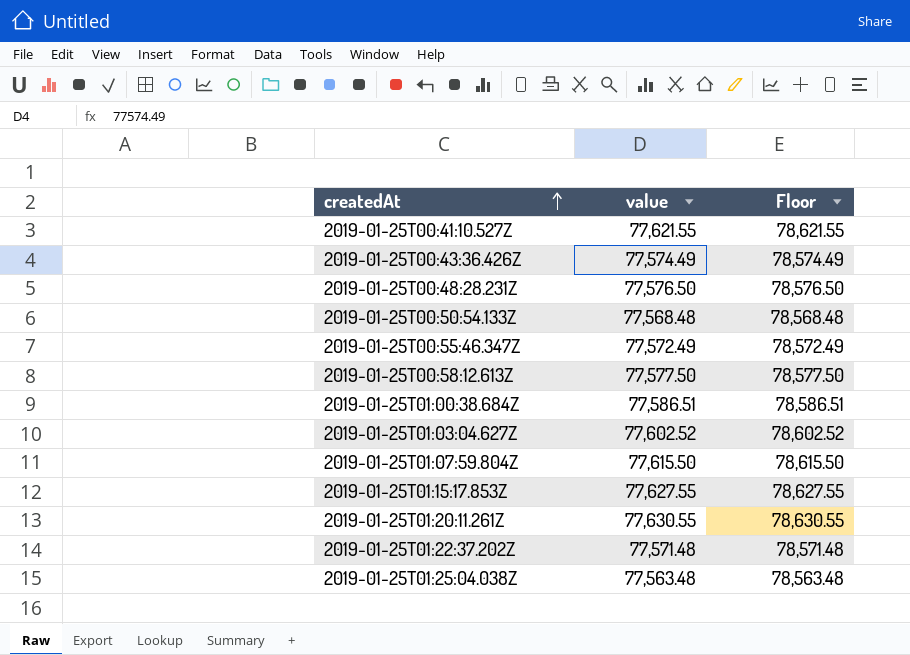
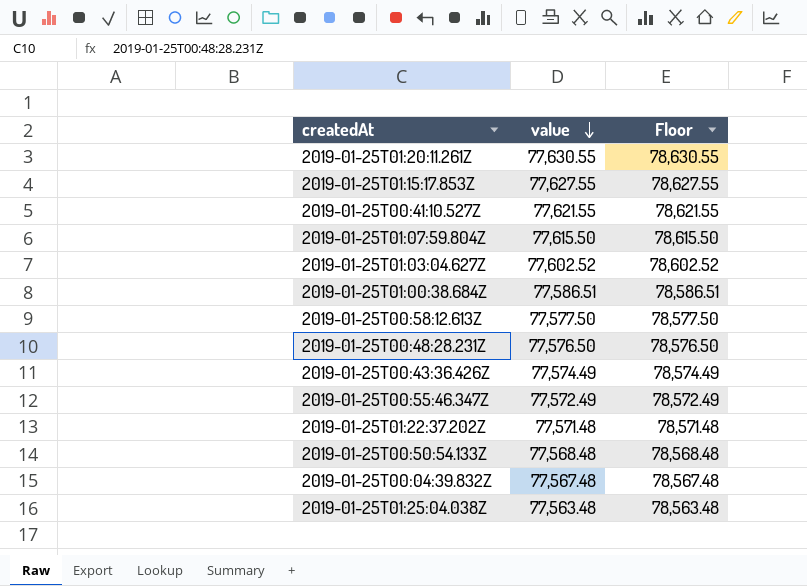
row order: createdAt ascending -> value descending
row 2019-01-25T00:04:39.832Z: none -> 77,567.48 | 78,567.48

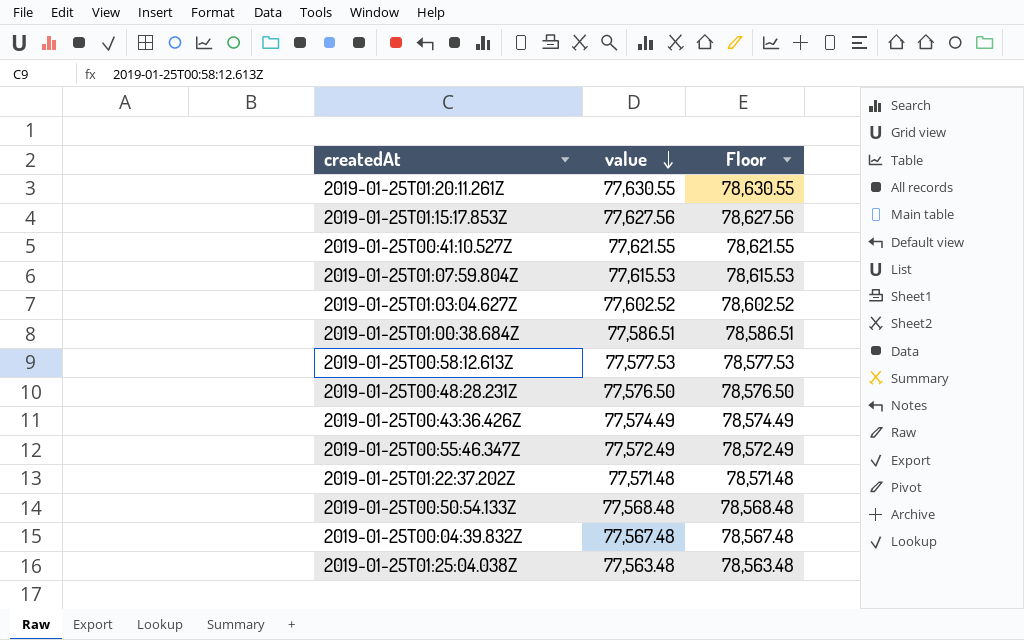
2019-01-25T01:15:17.853Z | value: 77,627.55 -> 77,627.56
2019-01-25T01:15:17.853Z | Floor: 78,627.55 -> 78,627.56
2019-01-25T01:07:59.804Z | value: 77,615.50 -> 77,615.53
2019-01-25T01:07:59.804Z | Floor: 78,615.50 -> 78,615.53
2019-01-25T00:58:12.613Z | value: 77,577.50 -> 77,577.53
2019-01-25T00:58:12.613Z | Floor: 78,577.50 -> 78,577.53

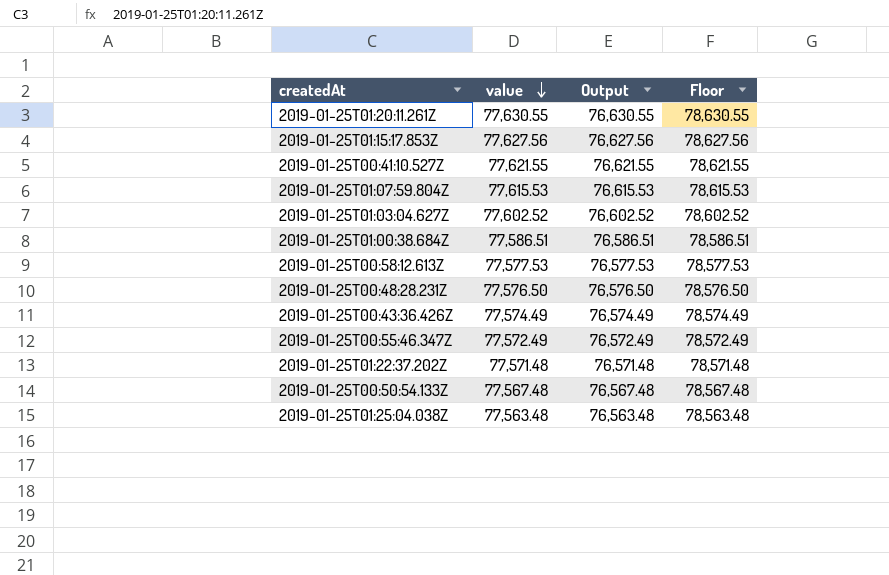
column Output | formula: none -> [value] - 1000
row 2019-01-25T00:04:39.832Z: 77,567.48 | 78,567.48 -> none
2019-01-25T00:50:54.133Z | value: 77,568.48 -> 77,567.48
2019-01-25T00:50:54.133Z | Floor: 78,568.48 -> 78,567.48

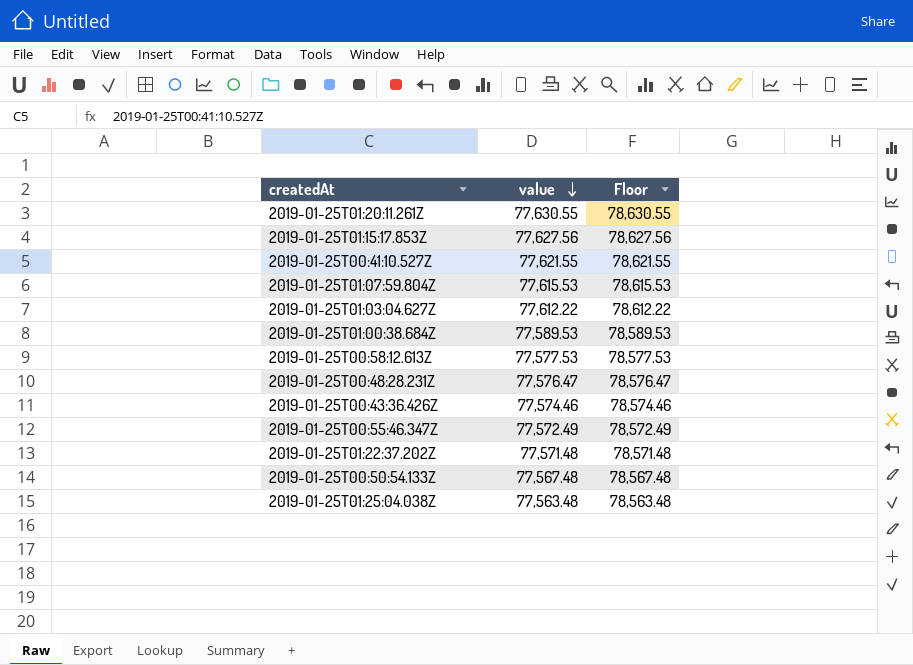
column Output | formula: [value] - 1000 -> none
2019-01-25T01:03:04.627Z | value: 77,602.52 -> 77,612.22
2019-01-25T01:03:04.627Z | Floor: 78,602.52 -> 78,612.22
2019-01-25T01:00:38.684Z | value: 77,586.51 -> 77,589.53
2019-01-25T01:00:38.684Z | Floor: 78,586.51 -> 78,589.53
2019-01-25T00:48:28.231Z | value: 77,576.50 -> 77,576.47
2019-01-25T00:48:28.231Z | Floor: 78,576.50 -> 78,576.47
2019-01-25T00:43:36.426Z | value: 77,574.49 -> 77,574.46
2019-01-25T00:43:36.426Z | Floor: 78,574.49 -> 78,574.46

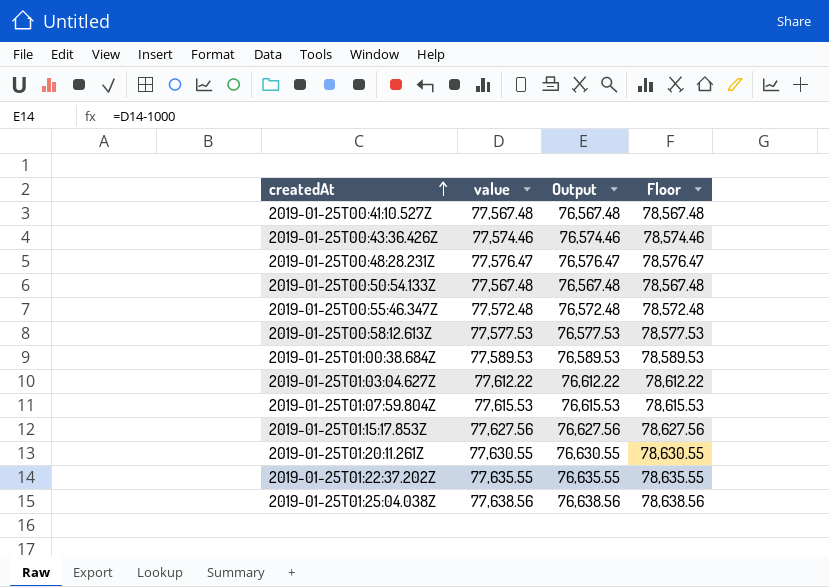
row order: value descending -> createdAt ascending
column Output | formula: none -> [value] - 1000
2019-01-25T00:41:10.527Z | value: 77,621.55 -> 77,567.48
2019-01-25T00:41:10.527Z | Floor: 78,621.55 -> 78,567.48
2019-01-25T00:55:46.347Z | value: 77,572.49 -> 77,572.48
2019-01-25T00:55:46.347Z | Floor: 78,572.49 -> 78,572.48
2019-01-25T01:22:37.202Z | value: 77,571.48 -> 77,635.55
2019-01-25T01:22:37.202Z | Floor: 78,571.48 -> 78,635.55
2019-01-25T01:25:04.038Z | value: 77,563.48 -> 77,638.56
2019-01-25T01:25:04.038Z | Floor: 78,563.48 -> 78,638.56

